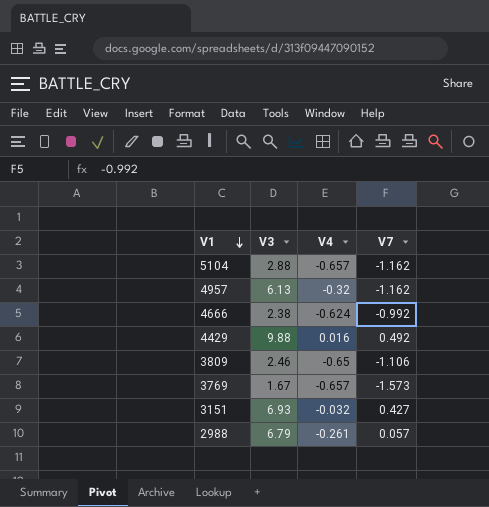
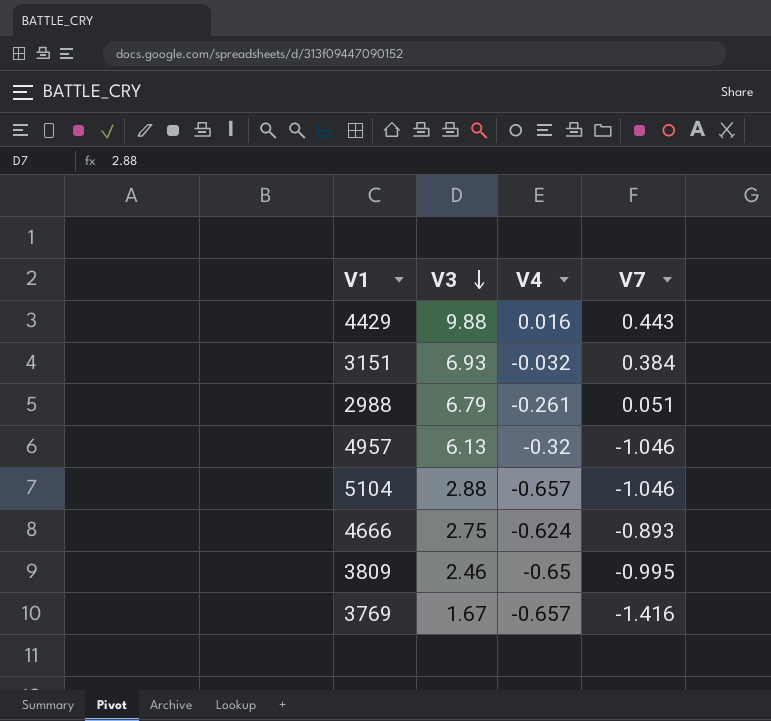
row order: V1 descending -> V3 descending
4429 | V7: 0.492 -> 0.443
3151 | V7: 0.427 -> 0.384
2988 | V7: 0.057 -> 0.051
4957 | V7: -1.162 -> -1.046
5104 | V7: -1.162 -> -1.046
4666 | V3: 2.38 -> 2.75
4666 | V7: -0.992 -> -0.893
3809 | V7: -1.106 -> -0.995
3769 | V7: -1.573 -> -1.416

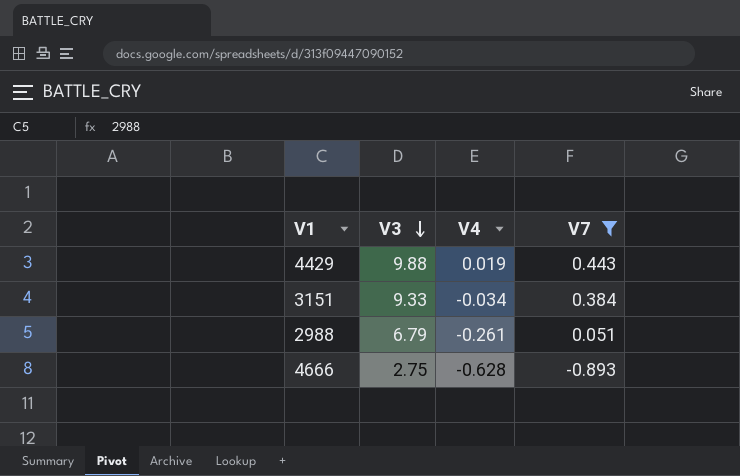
filter: none -> V7 >= -0.893
4429 | V4: 0.016 -> 0.019
3151 | V3: 6.93 -> 9.33
3151 | V4: -0.032 -> -0.034
4666 | V4: -0.624 -> -0.628

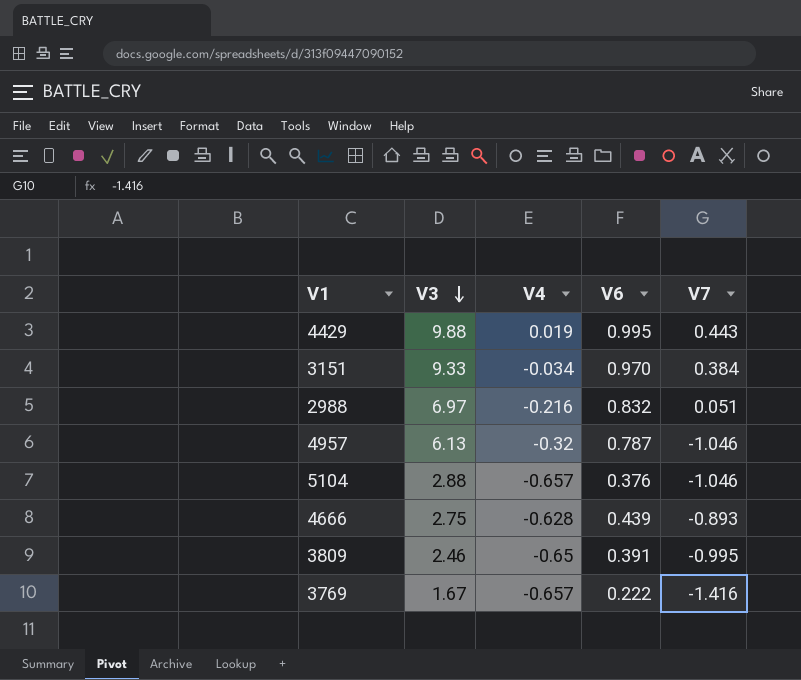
filter: V7 >= -0.893 -> none
column V6 | position: none -> 4
2988 | V3: 6.79 -> 6.97
2988 | V4: -0.261 -> -0.216

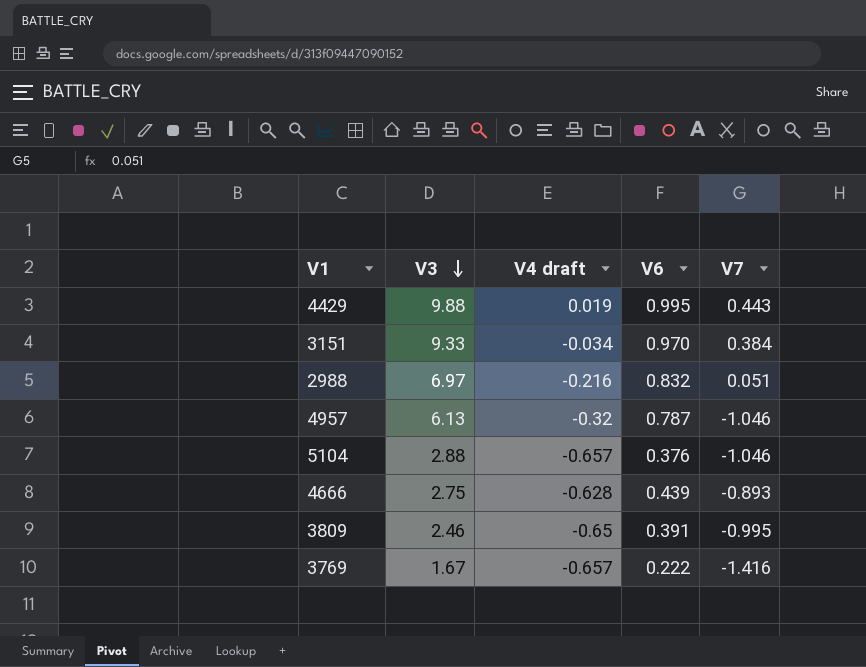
column name: V4 -> V4 draft

